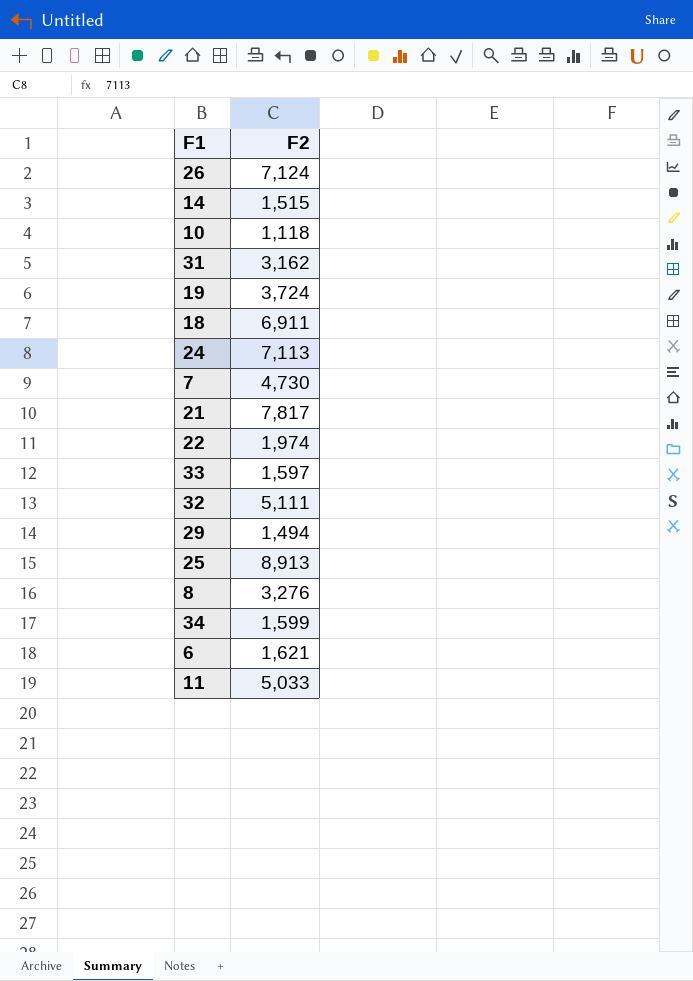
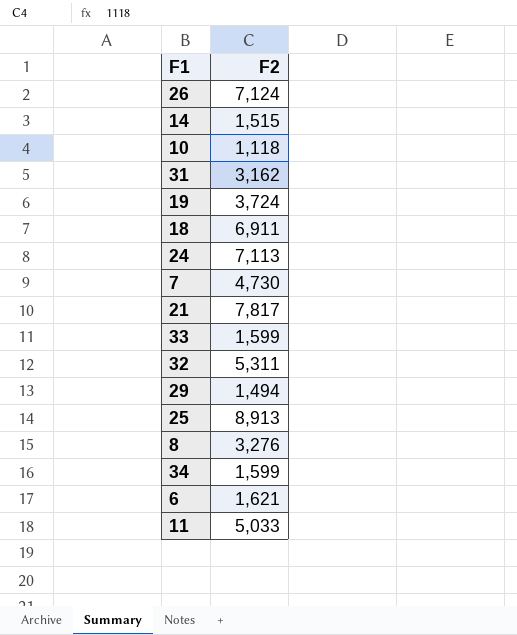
row 22: 1,974 -> none
33 | F2: 1,597 -> 1,599
32 | F2: 5,111 -> 5,311

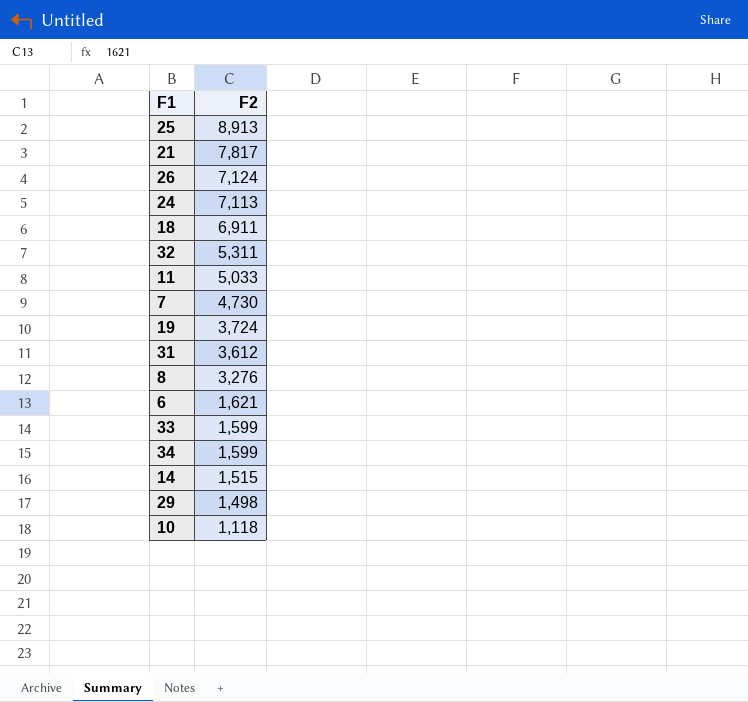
row order: none -> F2 descending
31 | F2: 3,162 -> 3,612
29 | F2: 1,494 -> 1,498

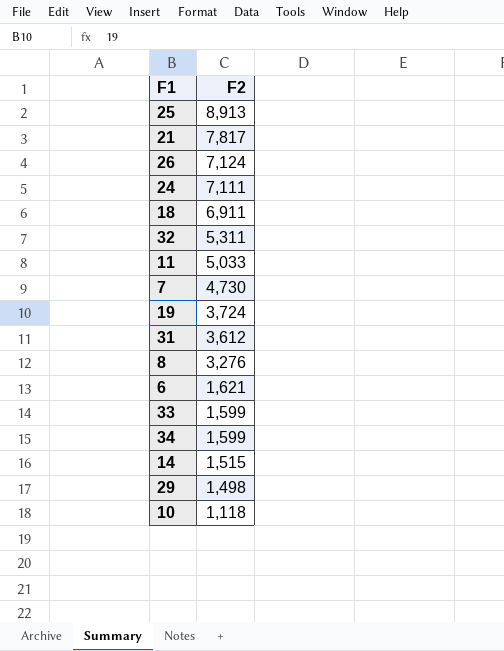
24 | F2: 7,113 -> 7,111

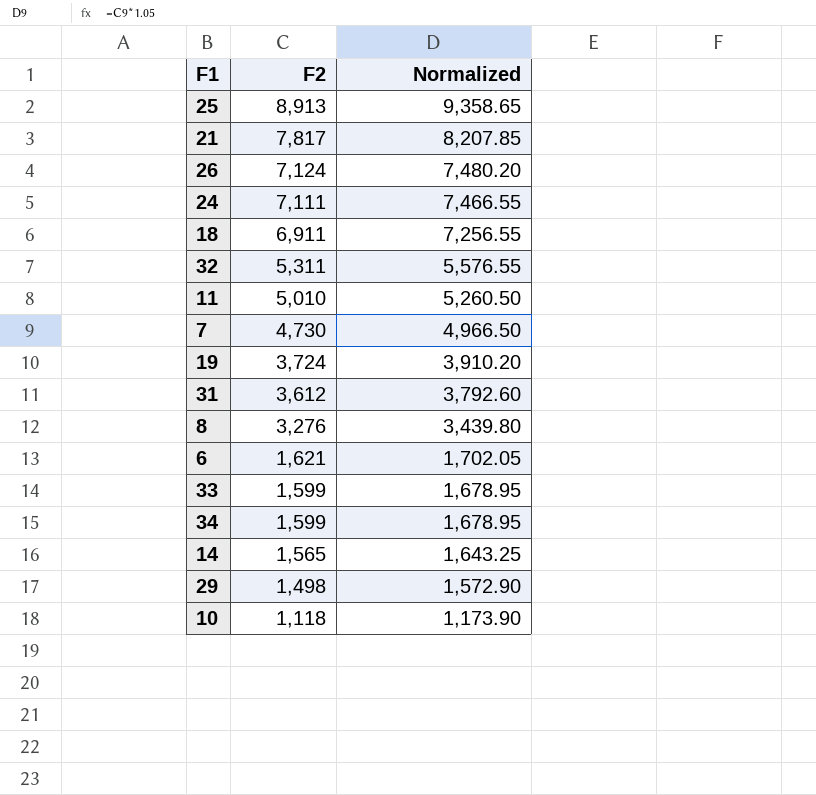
column Normalized | formula: none -> [F2] * 1.05
11 | F2: 5,033 -> 5,010
14 | F2: 1,515 -> 1,565

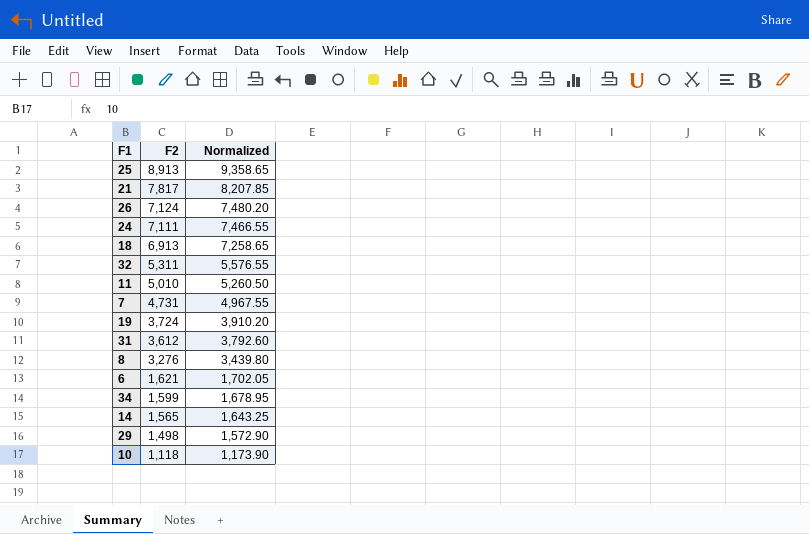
row 33: 1,599 | 1,678.95 -> none
18 | F2: 6,911 -> 6,913
18 | Normalized: 7,256.55 -> 7,258.65
7 | F2: 4,730 -> 4,731
7 | Normalized: 4,966.50 -> 4,967.55

